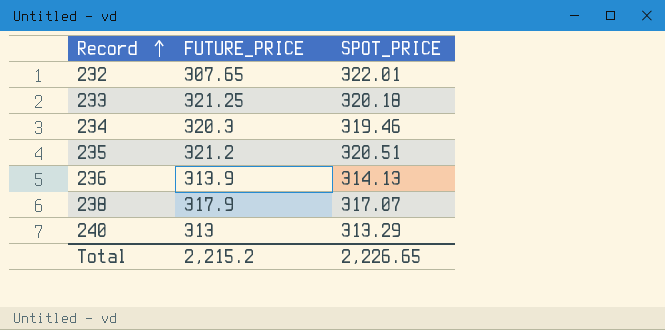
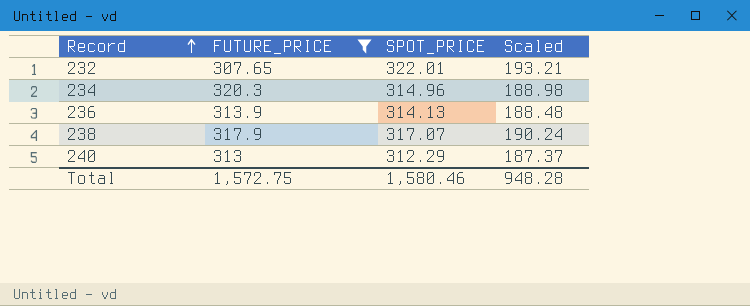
filter: none -> FUTURE_PRICE <= 320.3
column Scaled | formula: none -> [SPOT_PRICE] * 0.6
234 | SPOT_PRICE: 319.46 -> 314.96
240 | SPOT_PRICE: 313.29 -> 312.29
Total | FUTURE_PRICE: 2,215.2 -> 1,572.75
Total | SPOT_PRICE: 2,226.65 -> 1,580.46

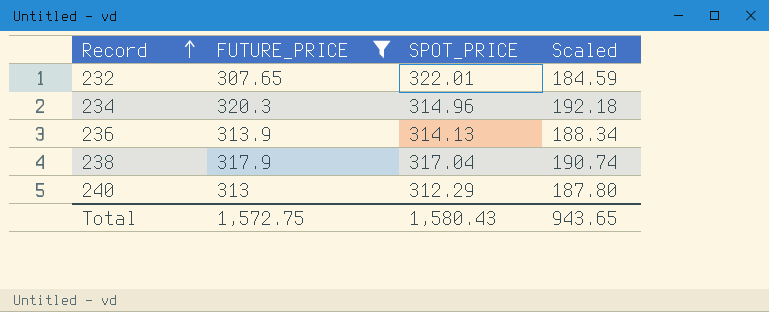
column Scaled | formula: [SPOT_PRICE] * 0.6 -> [FUTURE_PRICE] * 0.6
238 | SPOT_PRICE: 317.07 -> 317.04
Total | SPOT_PRICE: 1,580.46 -> 1,580.43
Total | Scaled: 948.28 -> 943.65

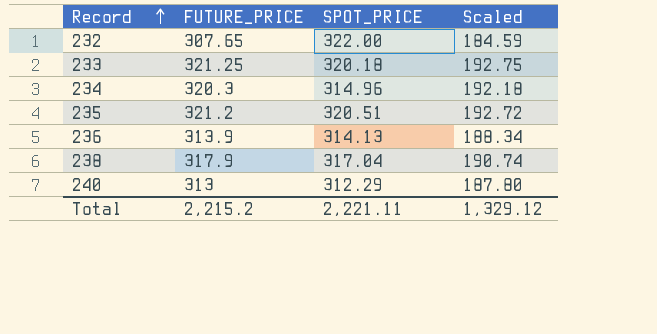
filter: FUTURE_PRICE <= 320.3 -> none
232 | SPOT_PRICE: 322.01 -> 322.00
Total | FUTURE_PRICE: 1,572.75 -> 2,215.2
Total | SPOT_PRICE: 1,580.43 -> 2,221.11
Total | Scaled: 943.65 -> 1,329.12

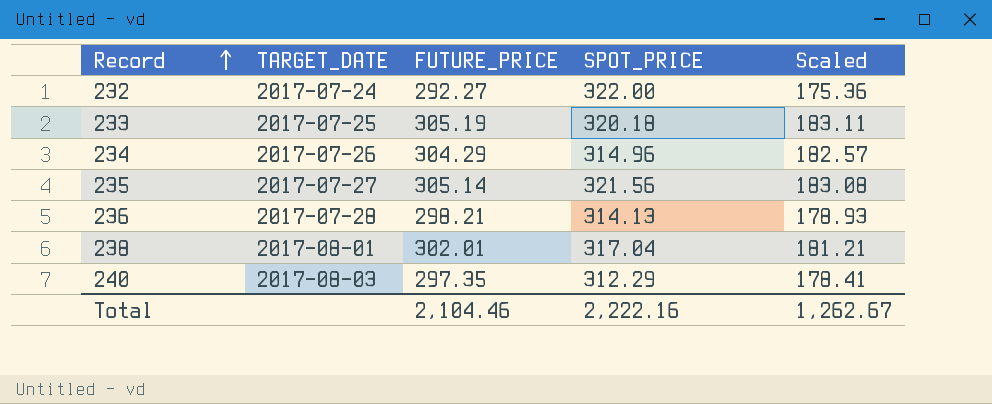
column TARGET_DATE | position: none -> 2
232 | FUTURE_PRICE: 307.65 -> 292.27
232 | Scaled: 184.59 -> 175.36
233 | FUTURE_PRICE: 321.25 -> 305.19
233 | Scaled: 192.75 -> 183.11
234 | FUTURE_PRICE: 320.3 -> 304.29
234 | Scaled: 192.18 -> 182.57
235 | FUTURE_PRICE: 321.2 -> 305.14
235 | SPOT_PRICE: 320.51 -> 321.56
235 | Scaled: 192.72 -> 183.08
236 | FUTURE_PRICE: 313.9 -> 298.21
236 | Scaled: 188.34 -> 178.93
238 | FUTURE_PRICE: 317.9 -> 302.01
238 | Scaled: 190.74 -> 181.21
240 | FUTURE_PRICE: 313 -> 297.35
240 | Scaled: 187.80 -> 178.41
Total | FUTURE_PRICE: 2,215.2 -> 2,104.46
Total | SPOT_PRICE: 2,221.11 -> 2,222.16
Total | Scaled: 1,329.12 -> 1,262.67

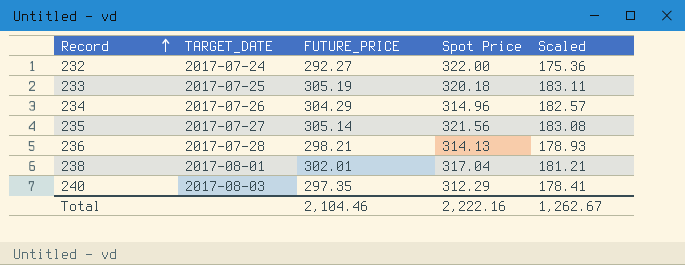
column name: SPOT_PRICE -> Spot Price

